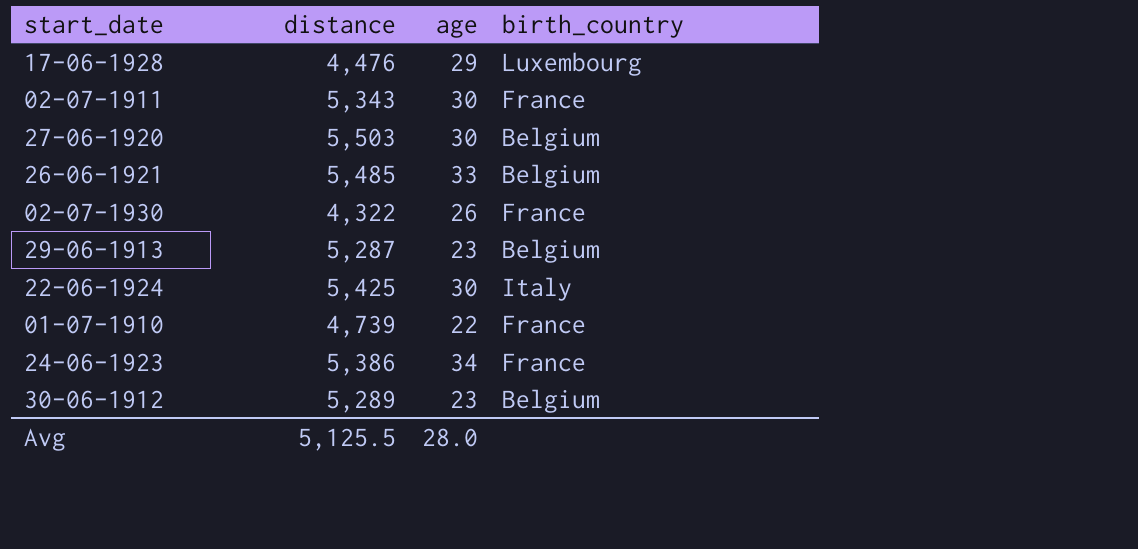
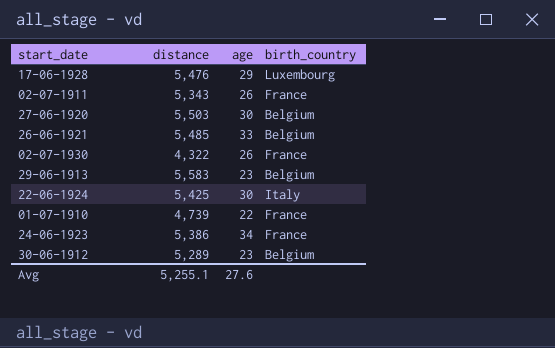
17-06-1928 | distance: 4,476 -> 5,476
02-07-1911 | age: 30 -> 26
29-06-1913 | distance: 5,287 -> 5,583
Avg | distance: 5,125.5 -> 5,255.1
Avg | age: 28.0 -> 27.6

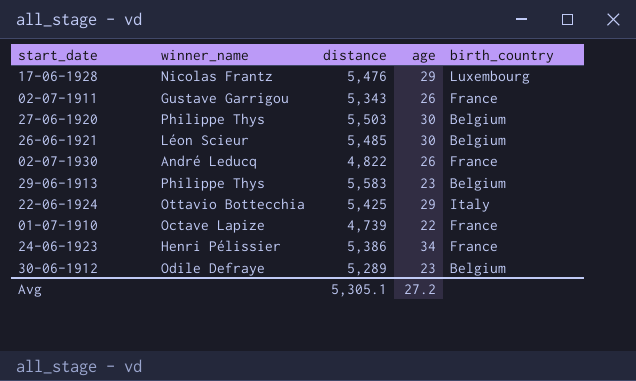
column winner_name | position: none -> 2
26-06-1921 | age: 33 -> 30
02-07-1930 | distance: 4,322 -> 4,822
22-06-1924 | age: 30 -> 29
Avg | distance: 5,255.1 -> 5,305.1
Avg | age: 27.6 -> 27.2

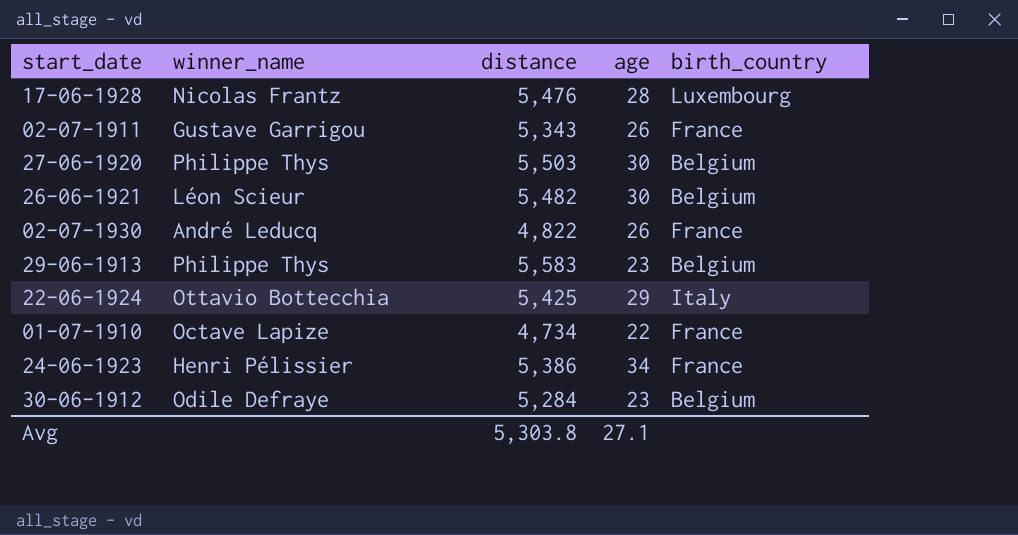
17-06-1928 | age: 29 -> 28
26-06-1921 | distance: 5,485 -> 5,482
01-07-1910 | distance: 4,739 -> 4,734
30-06-1912 | distance: 5,289 -> 5,284
Avg | distance: 5,305.1 -> 5,303.8
Avg | age: 27.2 -> 27.1

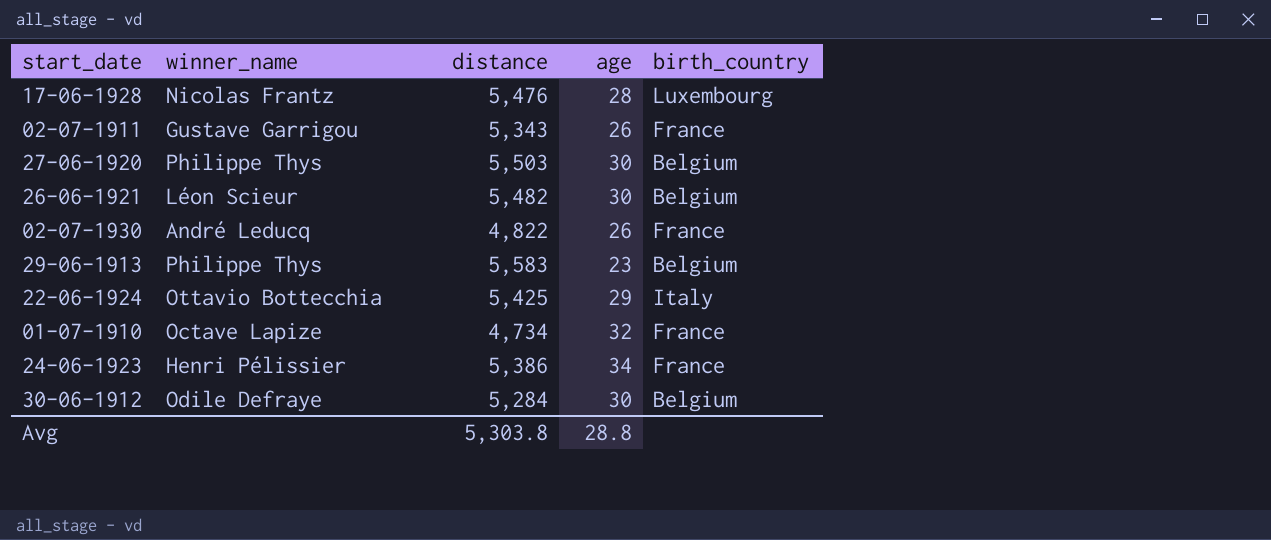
01-07-1910 | age: 22 -> 32
30-06-1912 | age: 23 -> 30
Avg | age: 27.1 -> 28.8

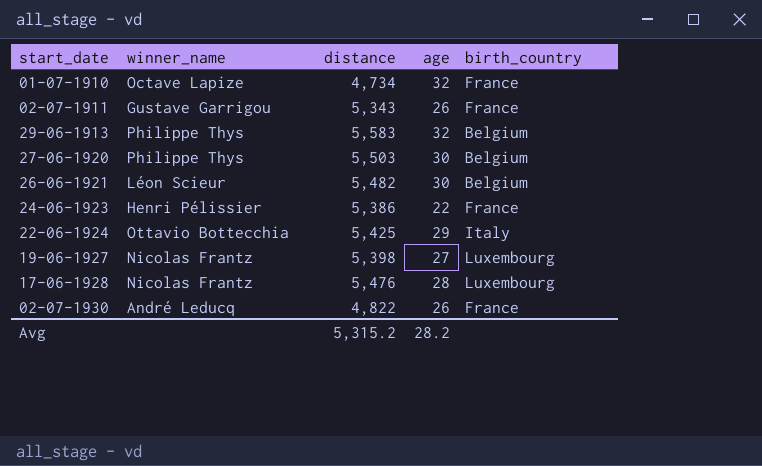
row order: none -> start_date ascending
row 30-06-1912: Odile Defraye | 5,284 | 30 | Belgium -> none
29-06-1913 | age: 23 -> 32
24-06-1923 | age: 34 -> 22
row 19-06-1927: none -> Nicolas Frantz | 5,398 | 27 | Luxembourg
Avg | distance: 5,303.8 -> 5,315.2
Avg | age: 28.8 -> 28.2

